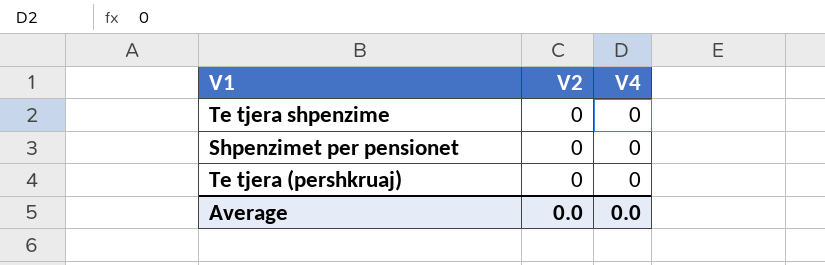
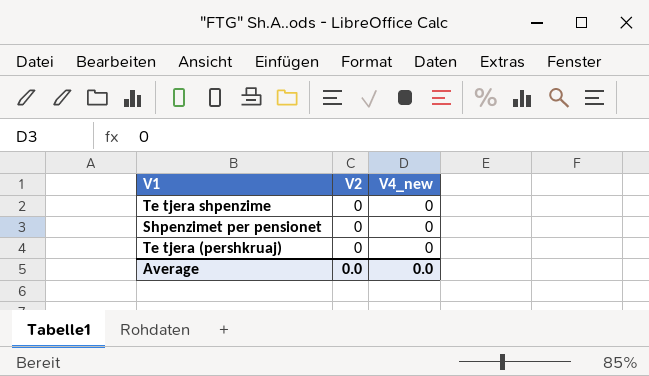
column name: V4 -> V4_new

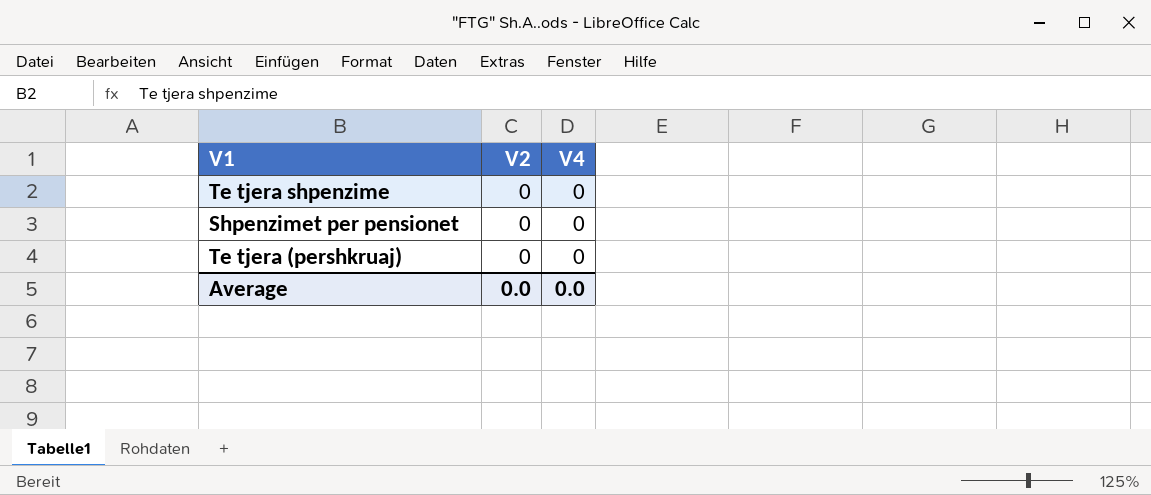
column name: V4_new -> V4

